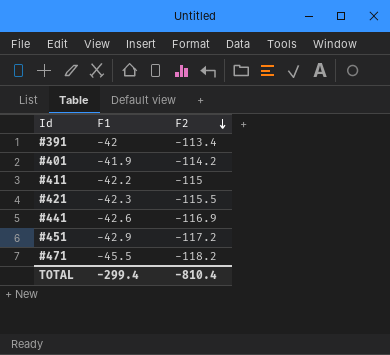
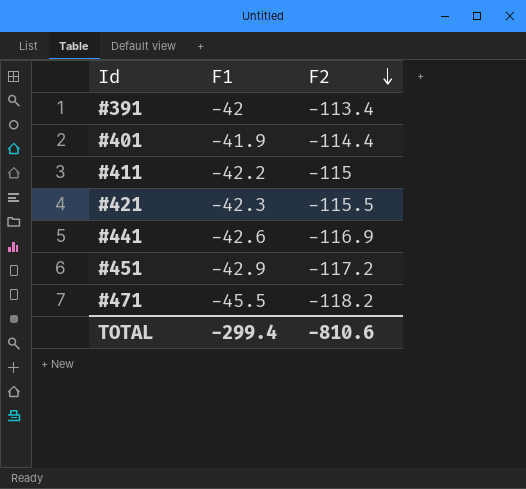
#401 | F2: -114.2 -> -114.4
TOTAL | F2: -810.4 -> -810.6

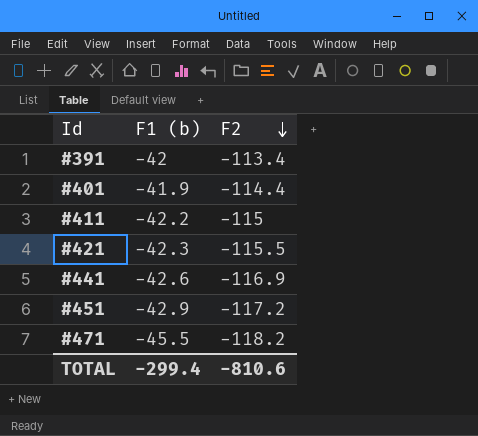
column name: F1 -> F1 (b)

